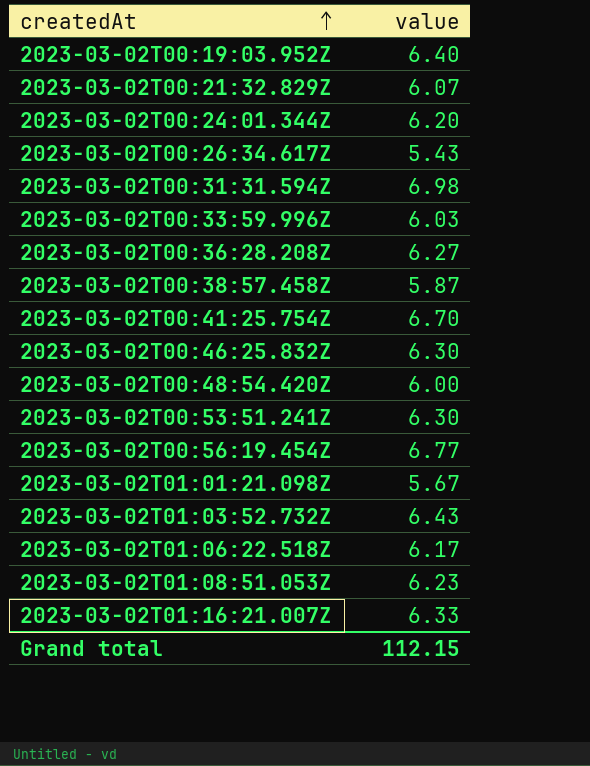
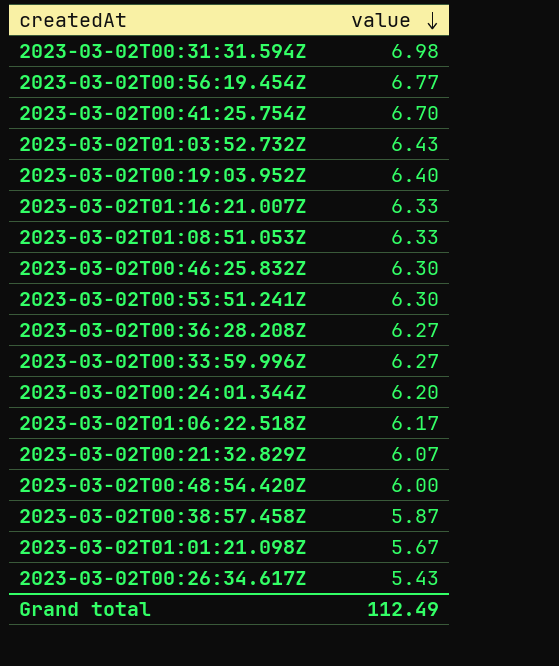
row order: createdAt ascending -> value descending
2023-03-02T01:08:51.053Z | value: 6.23 -> 6.33
2023-03-02T00:33:59.996Z | value: 6.03 -> 6.27
Grand total | value: 112.15 -> 112.49

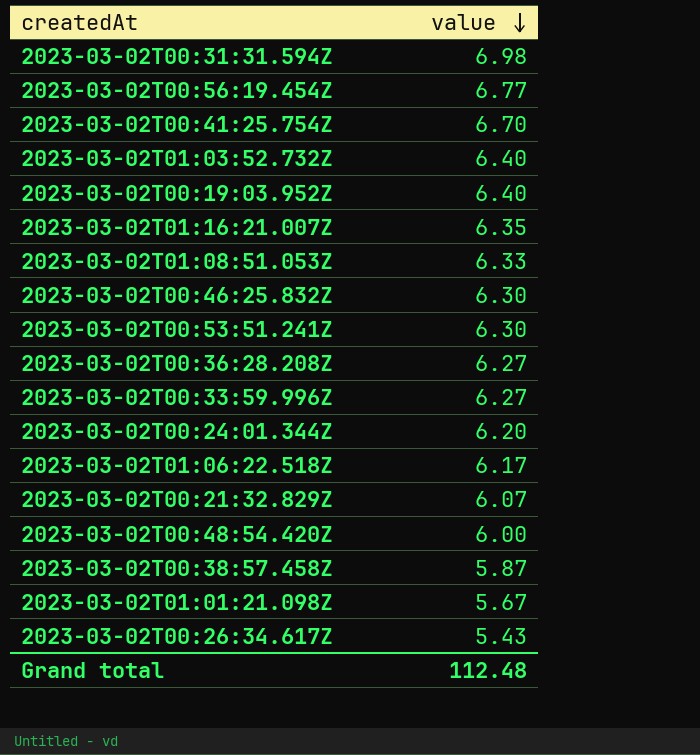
2023-03-02T01:03:52.732Z | value: 6.43 -> 6.40
2023-03-02T01:16:21.007Z | value: 6.33 -> 6.35
Grand total | value: 112.49 -> 112.48

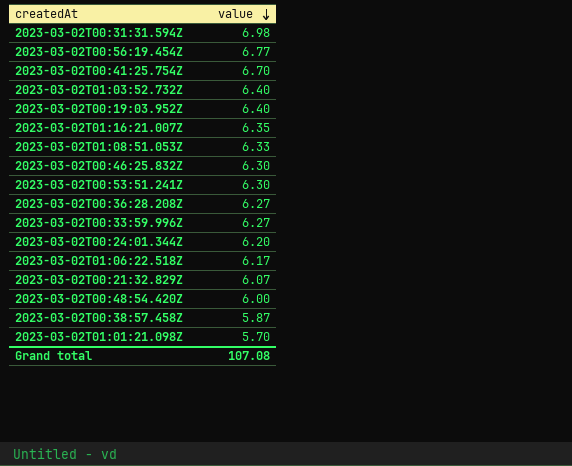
row 2023-03-02T00:26:34.617Z: 5.43 -> none
2023-03-02T01:01:21.098Z | value: 5.67 -> 5.70
Grand total | value: 112.48 -> 107.08

